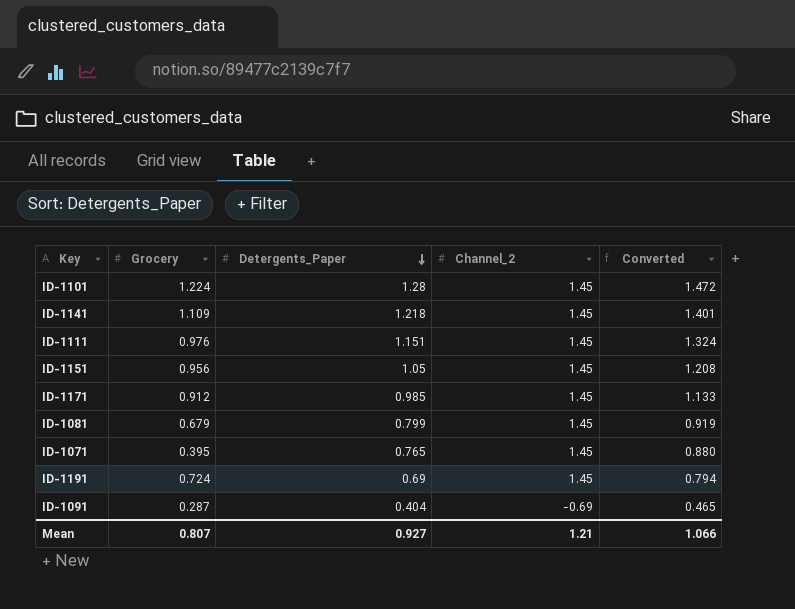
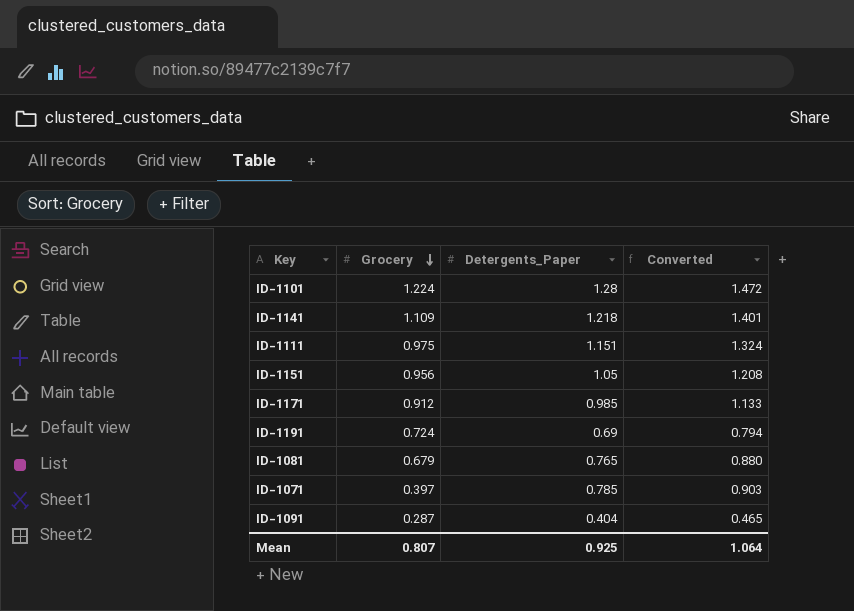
row order: Detergents_Paper descending -> Grocery descending
column Channel_2 | position: 4 -> none
ID-1111 | Grocery: 0.976 -> 0.975
ID-1081 | Detergents_Paper: 0.799 -> 0.765
ID-1081 | Converted: 0.919 -> 0.880
ID-1071 | Grocery: 0.395 -> 0.397
ID-1071 | Detergents_Paper: 0.765 -> 0.785
ID-1071 | Converted: 0.880 -> 0.903
Mean | Detergents_Paper: 0.927 -> 0.925
Mean | Converted: 1.066 -> 1.064

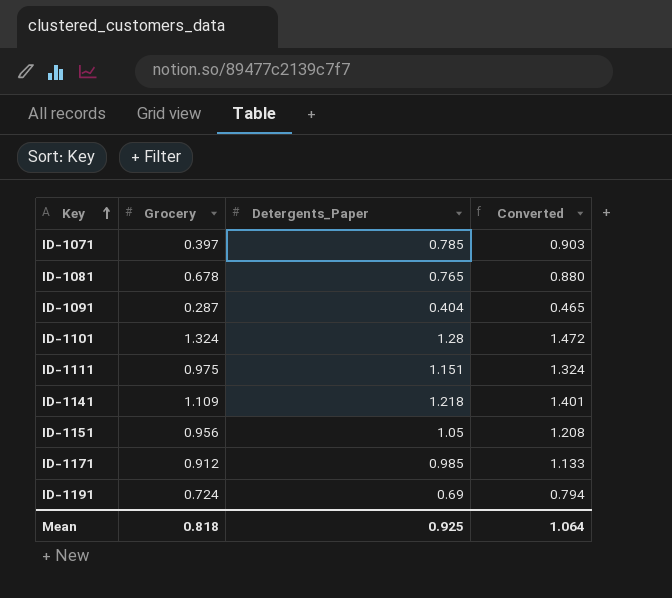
row order: Grocery descending -> Key ascending
ID-1081 | Grocery: 0.679 -> 0.678
ID-1101 | Grocery: 1.224 -> 1.324
Mean | Grocery: 0.807 -> 0.818

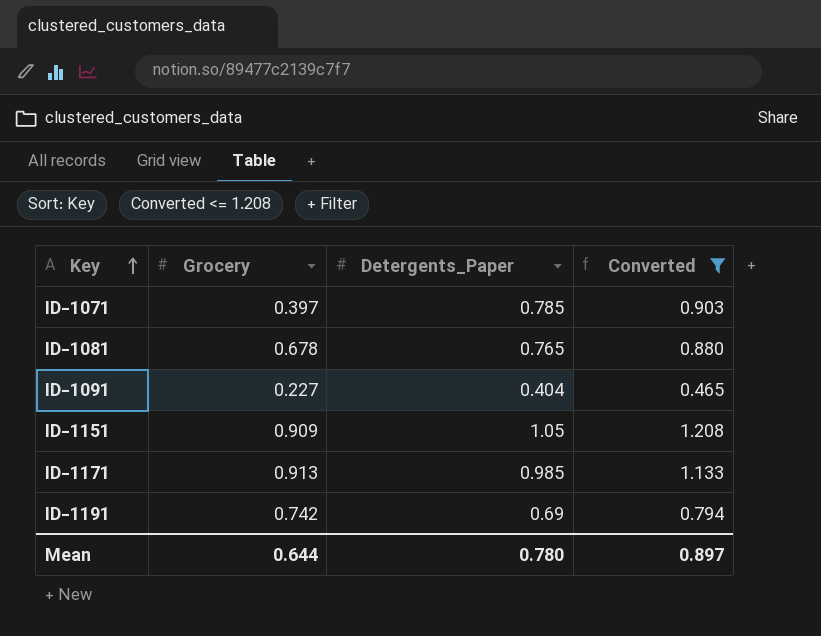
filter: none -> Converted <= 1.208
ID-1091 | Grocery: 0.287 -> 0.227
ID-1151 | Grocery: 0.956 -> 0.909
ID-1171 | Grocery: 0.912 -> 0.913
ID-1191 | Grocery: 0.724 -> 0.742
Mean | Grocery: 0.818 -> 0.644
Mean | Detergents_Paper: 0.925 -> 0.780
Mean | Converted: 1.064 -> 0.897

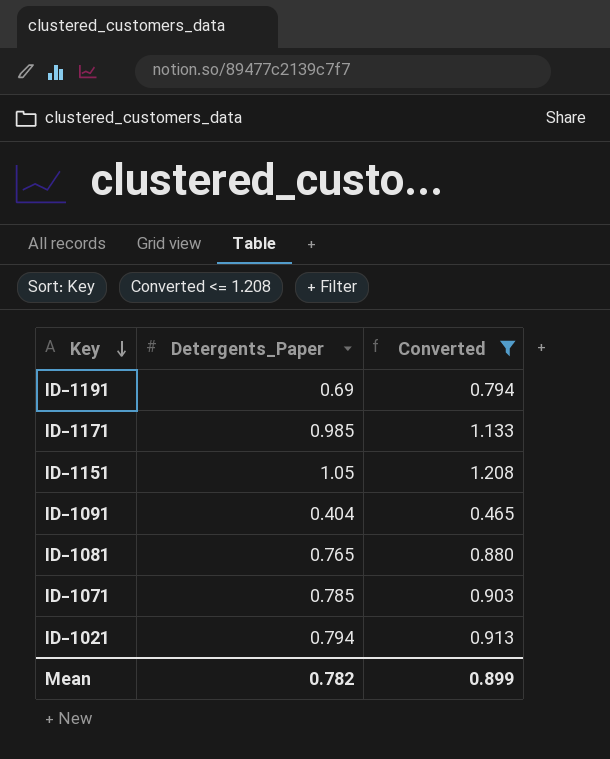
row order: Key ascending -> Key descending
column Grocery | position: 2 -> none
row ID-1021: none -> 0.794 | 0.913
Mean | Detergents_Paper: 0.780 -> 0.782
Mean | Converted: 0.897 -> 0.899

